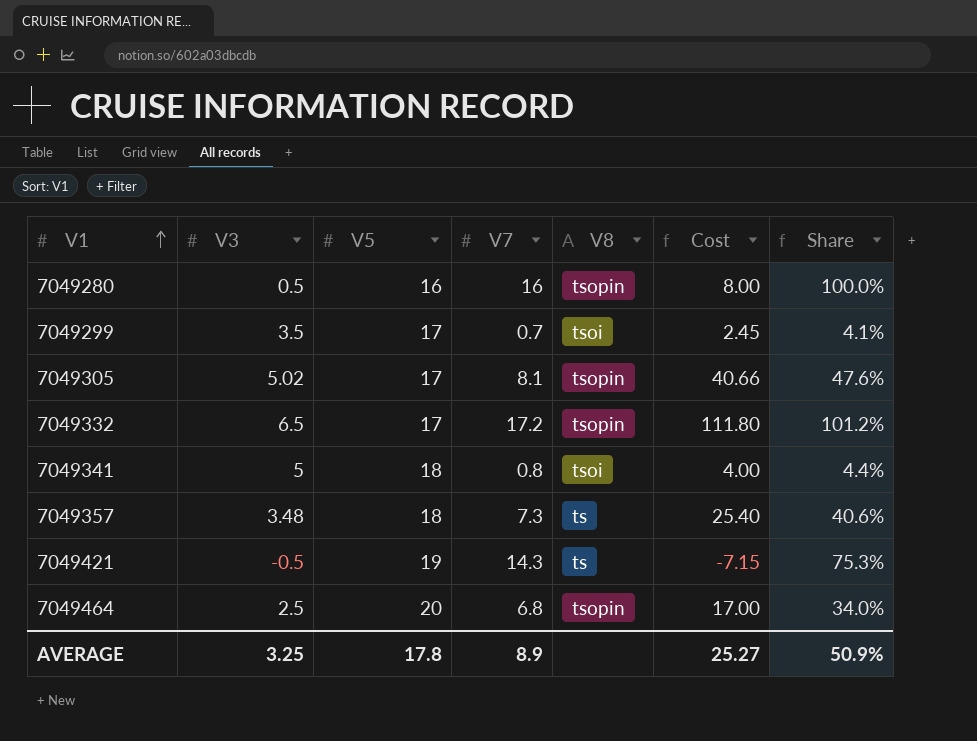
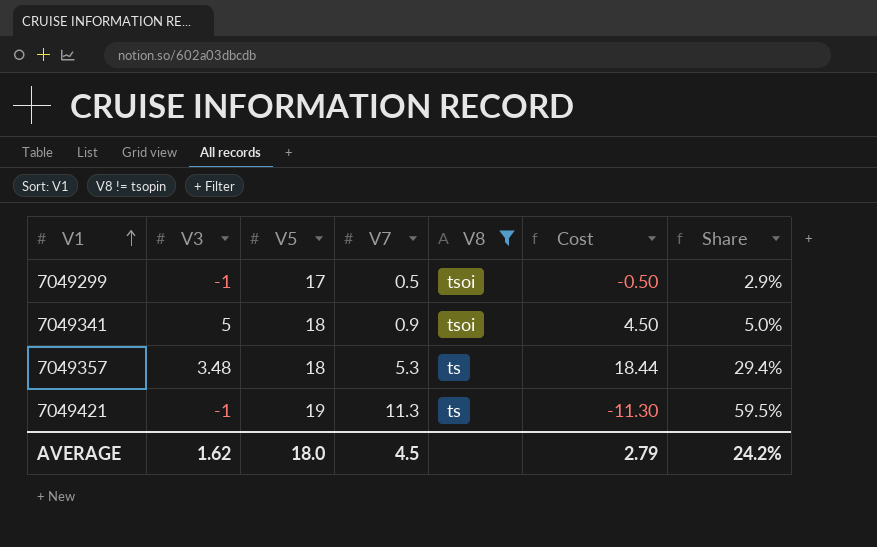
filter: none -> V8 != tsopin
7049299 | V3: 3.5 -> -1
7049299 | V7: 0.7 -> 0.5
7049299 | Cost: 2.45 -> -0.50
7049299 | Share: 4.1% -> 2.9%
7049341 | V7: 0.8 -> 0.9
7049341 | Cost: 4.00 -> 4.50
7049341 | Share: 4.4% -> 5.0%
7049357 | V7: 7.3 -> 5.3
7049357 | Cost: 25.40 -> 18.44
7049357 | Share: 40.6% -> 29.4%
7049421 | V3: -0.5 -> -1
7049421 | V7: 14.3 -> 11.3
7049421 | Cost: -7.15 -> -11.30
7049421 | Share: 75.3% -> 59.5%
AVERAGE | V3: 3.25 -> 1.62
AVERAGE | V5: 17.8 -> 18.0
AVERAGE | V7: 8.9 -> 4.5
AVERAGE | Cost: 25.27 -> 2.79
AVERAGE | Share: 50.9% -> 24.2%

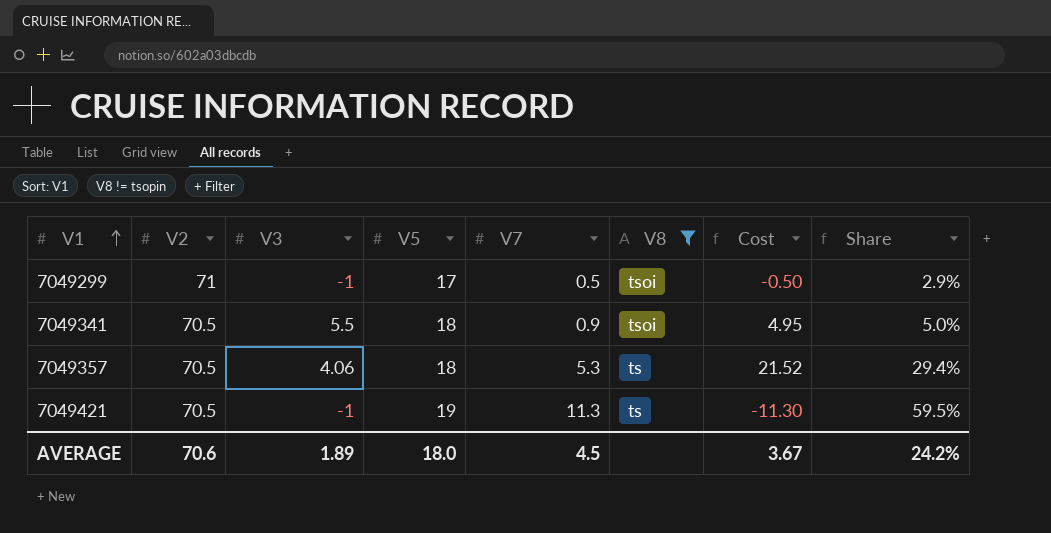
column V2 | position: none -> 2
7049341 | V3: 5 -> 5.5
7049341 | Cost: 4.50 -> 4.95
7049357 | V3: 3.48 -> 4.06
7049357 | Cost: 18.44 -> 21.52
AVERAGE | V3: 1.62 -> 1.89
AVERAGE | Cost: 2.79 -> 3.67

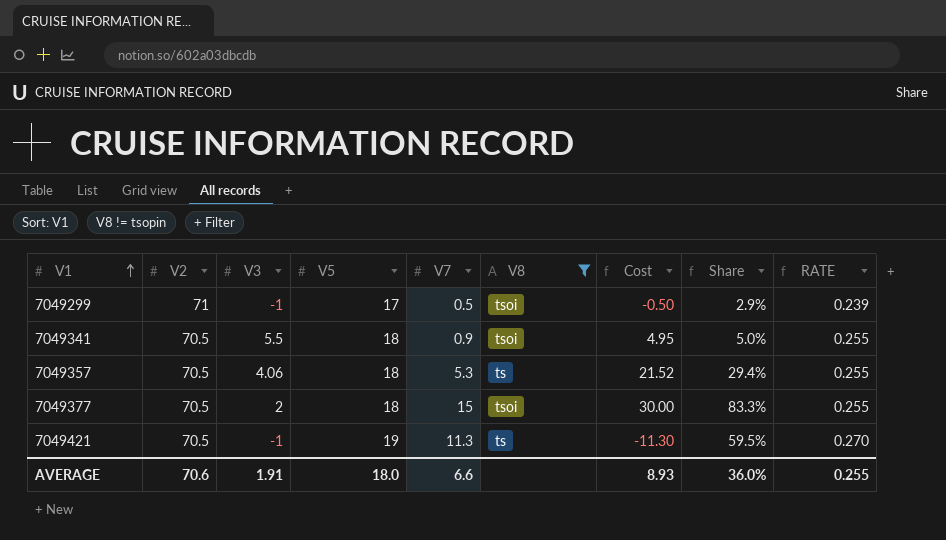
column RATE | formula: none -> [V5] / [V2]
row 7049377: none -> 70.5 | 2 | 18 | 15 | tsoi | 30.00 | 83.3% | 0.255
AVERAGE | V3: 1.89 -> 1.91
AVERAGE | V7: 4.5 -> 6.6
AVERAGE | Cost: 3.67 -> 8.93
AVERAGE | Share: 24.2% -> 36.0%

